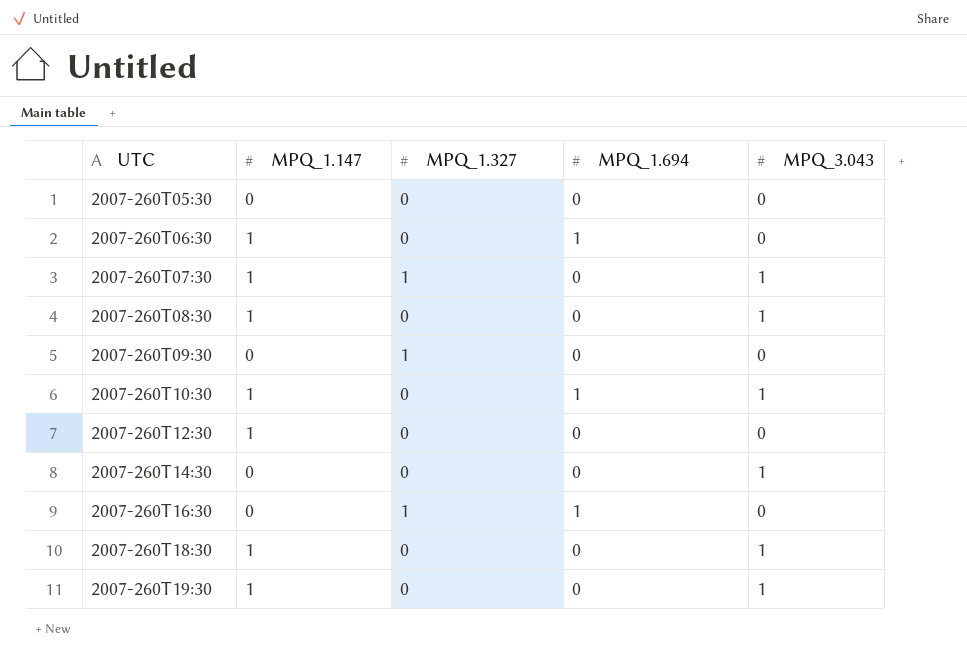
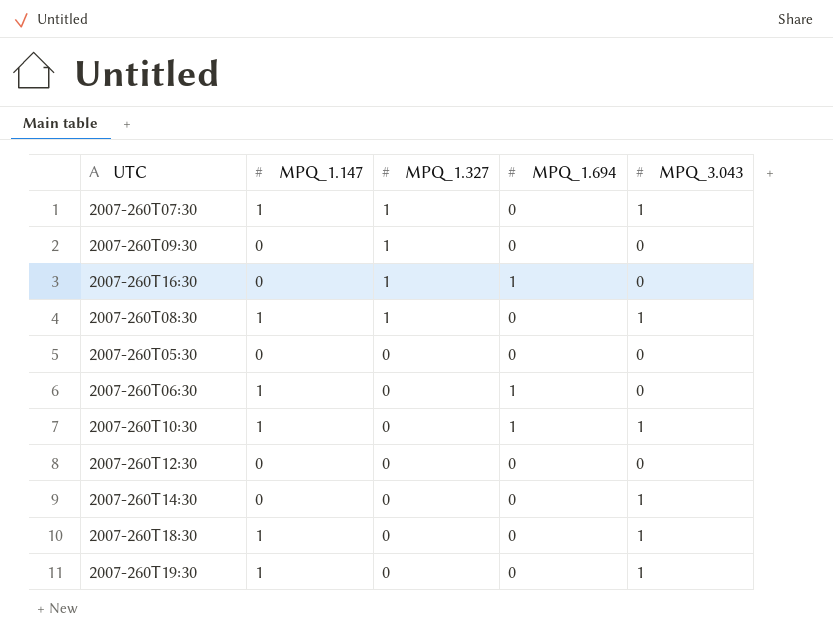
row order: UTC ascending -> MPQ_1.327 descending
2007-260T08:30 | MPQ_1.327: 0 -> 1
2007-260T12:30 | MPQ_1.147: 1 -> 0

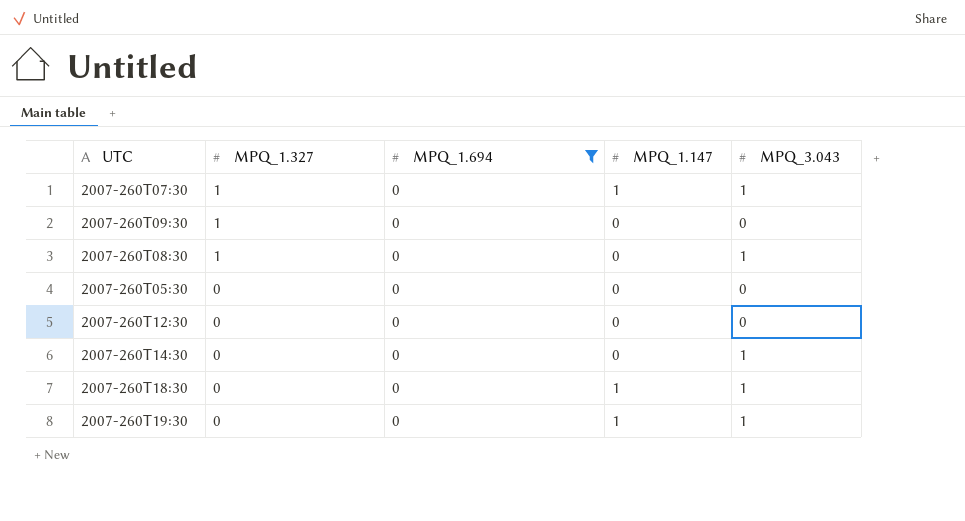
filter: none -> MPQ_1.694 = 0
column MPQ_1.147 | position: 2 -> 4
2007-260T08:30 | MPQ_1.147: 1 -> 0

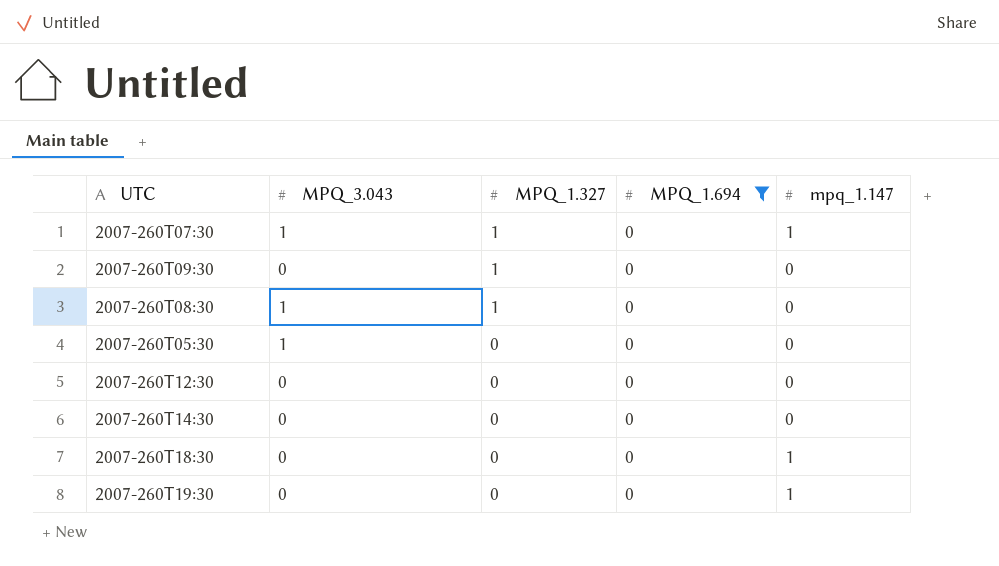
column MPQ_3.043 | position: 5 -> 2
column name: MPQ_1.147 -> mpq_1.147
2007-260T05:30 | MPQ_3.043: 0 -> 1
2007-260T14:30 | MPQ_3.043: 1 -> 0
2007-260T18:30 | MPQ_3.043: 1 -> 0
2007-260T19:30 | MPQ_3.043: 1 -> 0

